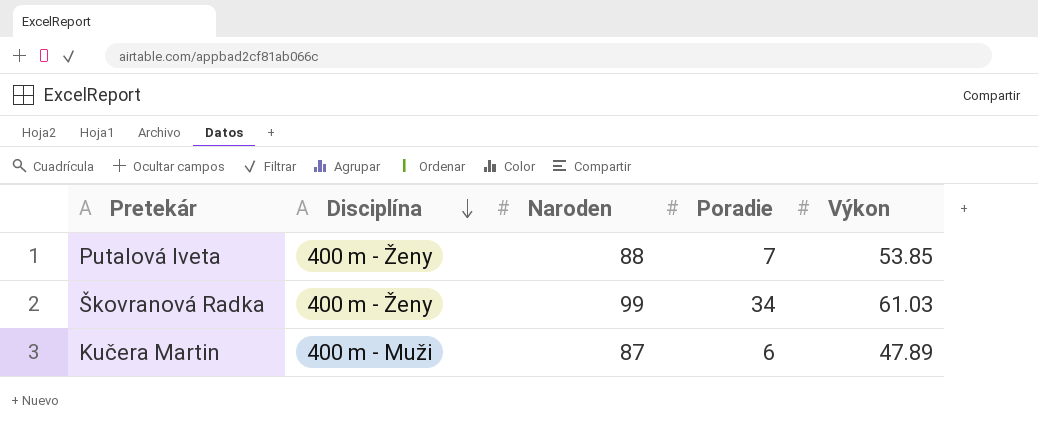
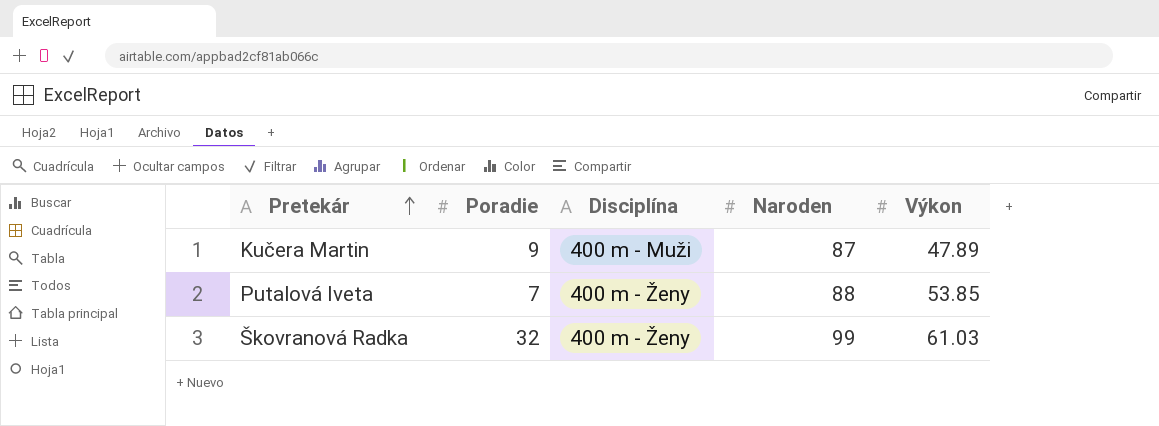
row order: Disciplína descending -> Pretekár ascending
column Poradie | position: 4 -> 2
Kučera Martin | Poradie: 6 -> 9
Škovranová Radka | Poradie: 34 -> 32

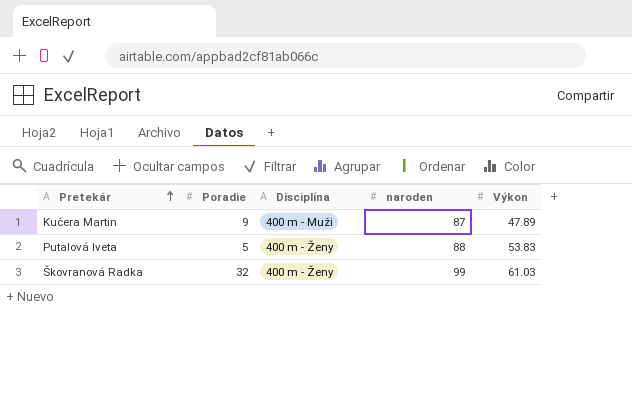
column name: Naroden -> naroden
Putalová Iveta | Poradie: 7 -> 5
Putalová Iveta | Výkon: 53.85 -> 53.83

